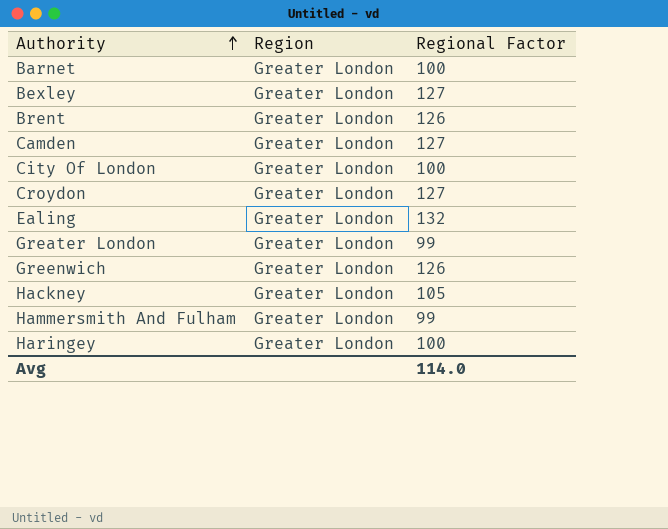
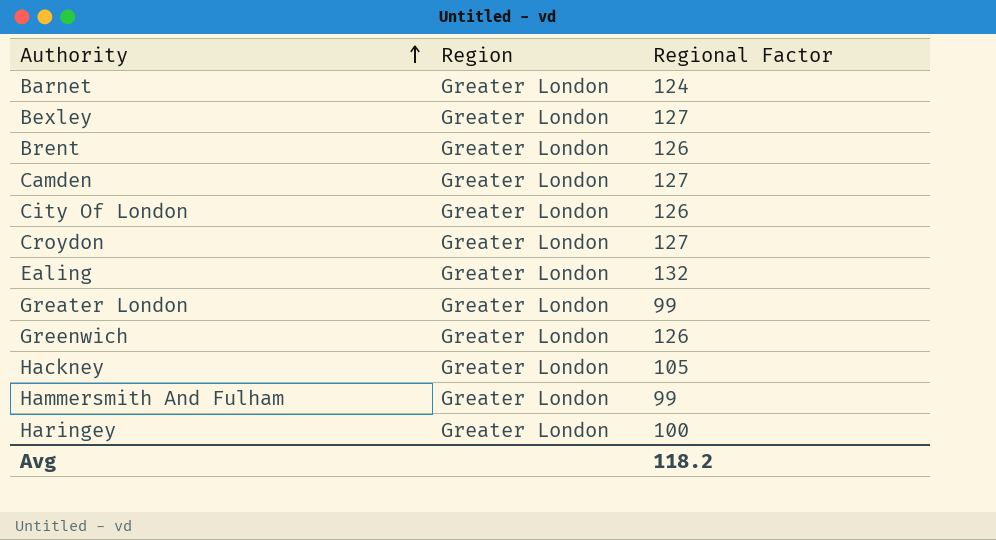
Barnet | Regional Factor: 100 -> 124
City Of London | Regional Factor: 100 -> 126
Avg | Regional Factor: 114.0 -> 118.2

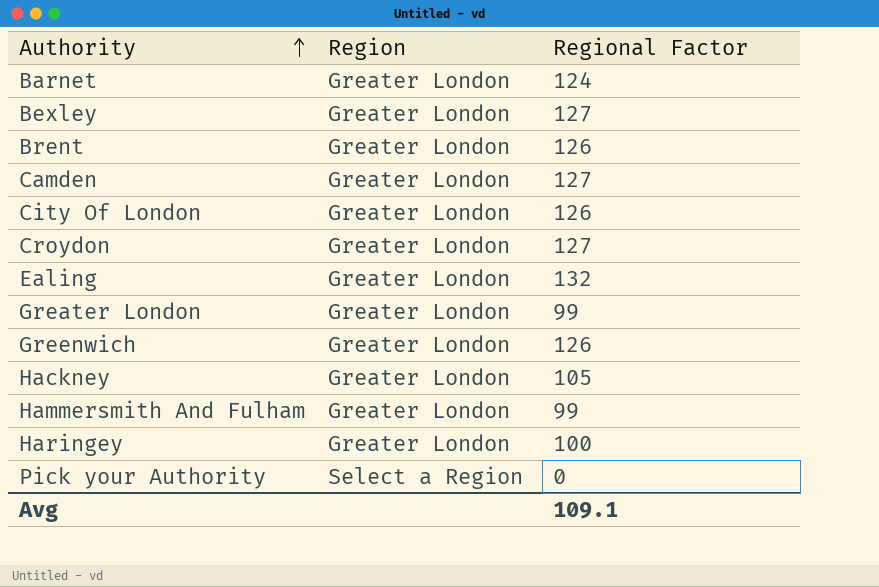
row Pick your Authority: none -> Select a Region | 0
Avg | Regional Factor: 118.2 -> 109.1

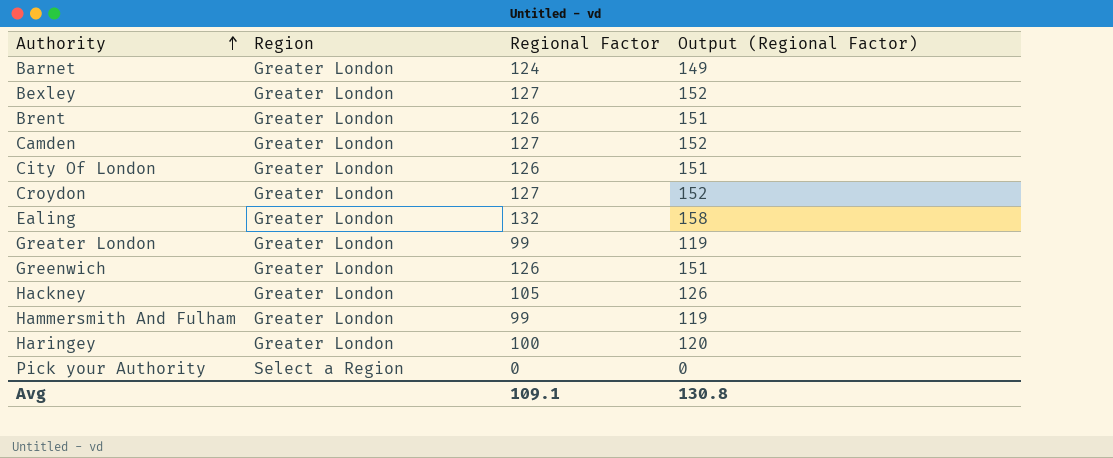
column Output (Regional Factor) | formula: none -> [Regional Factor] * 1.2

